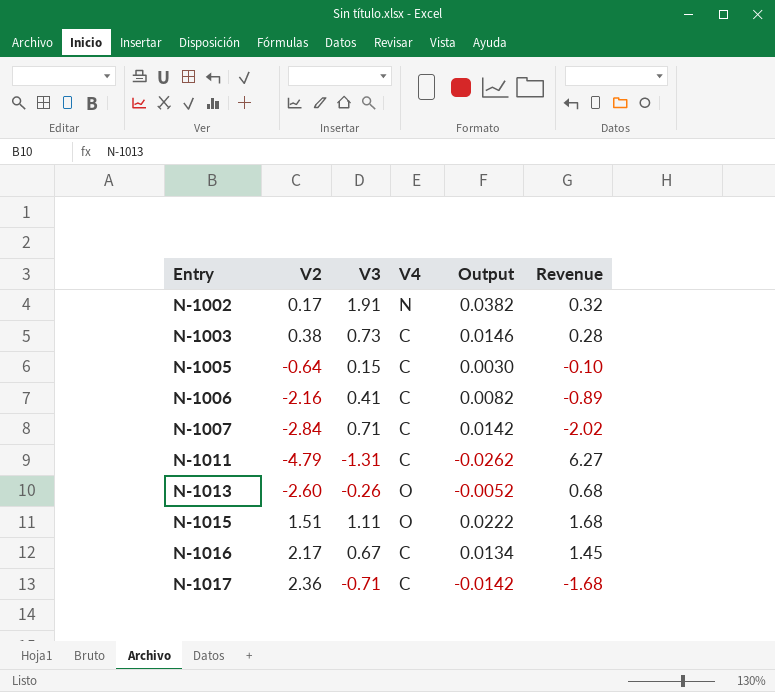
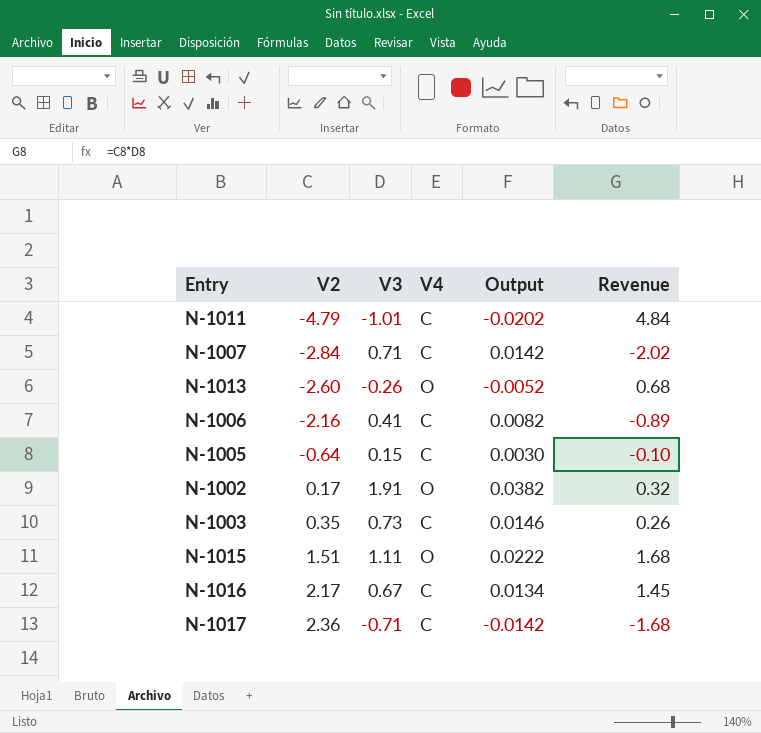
row order: Entry ascending -> V2 ascending
N-1011 | V3: -1.31 -> -1.01
N-1011 | Output: -0.0262 -> -0.0202
N-1011 | Revenue: 6.27 -> 4.84
N-1002 | V4: N -> O
N-1003 | V2: 0.38 -> 0.35
N-1003 | Revenue: 0.28 -> 0.26

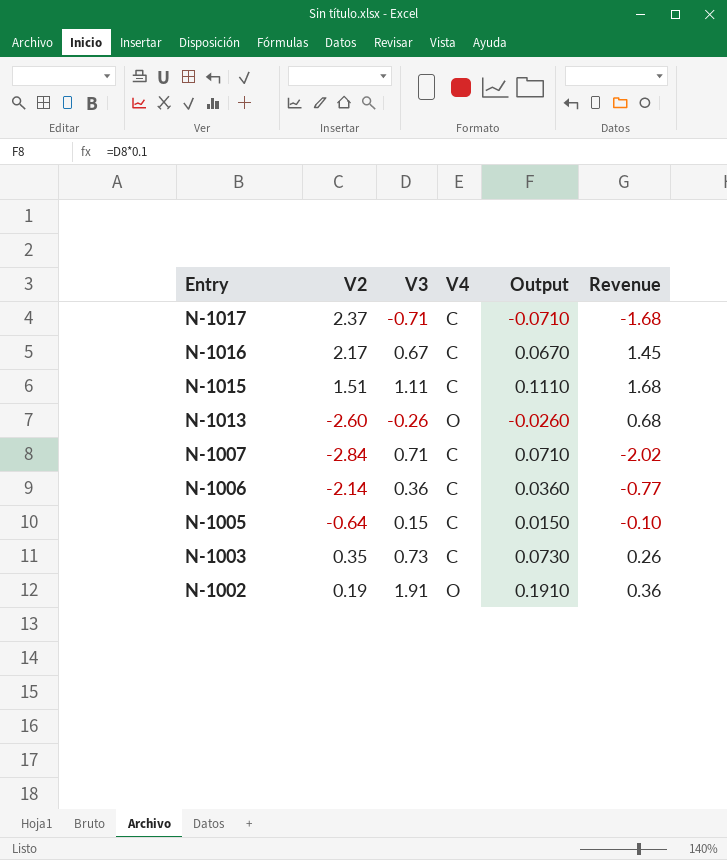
row order: V2 ascending -> Entry descending
column Output | formula: [V3] * 0.02 -> [V3] * 0.1
row N-1011: -4.79 | -1.01 | C | -0.0202 | 4.84 -> none
N-1017 | V2: 2.36 -> 2.37
N-1015 | V4: O -> C
N-1006 | V2: -2.16 -> -2.14
N-1006 | V3: 0.41 -> 0.36
N-1006 | Revenue: -0.89 -> -0.77
N-1002 | V2: 0.17 -> 0.19
N-1002 | Revenue: 0.32 -> 0.36

